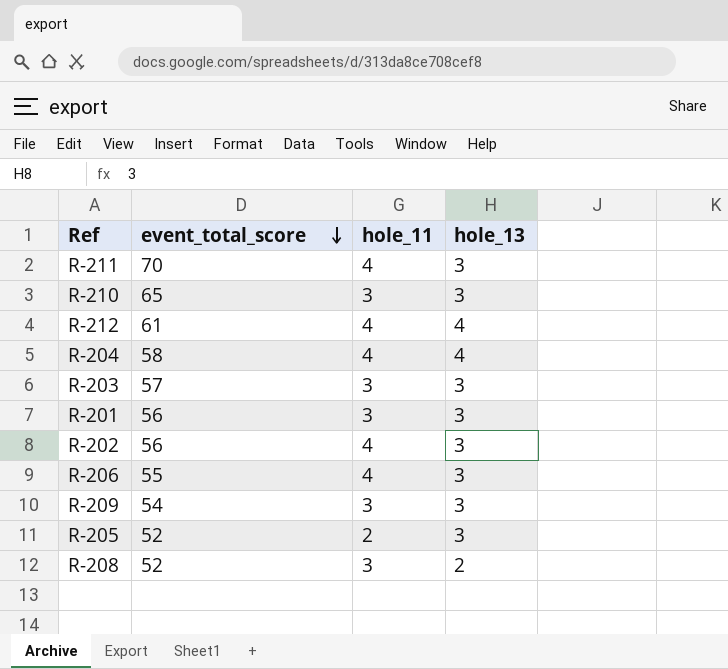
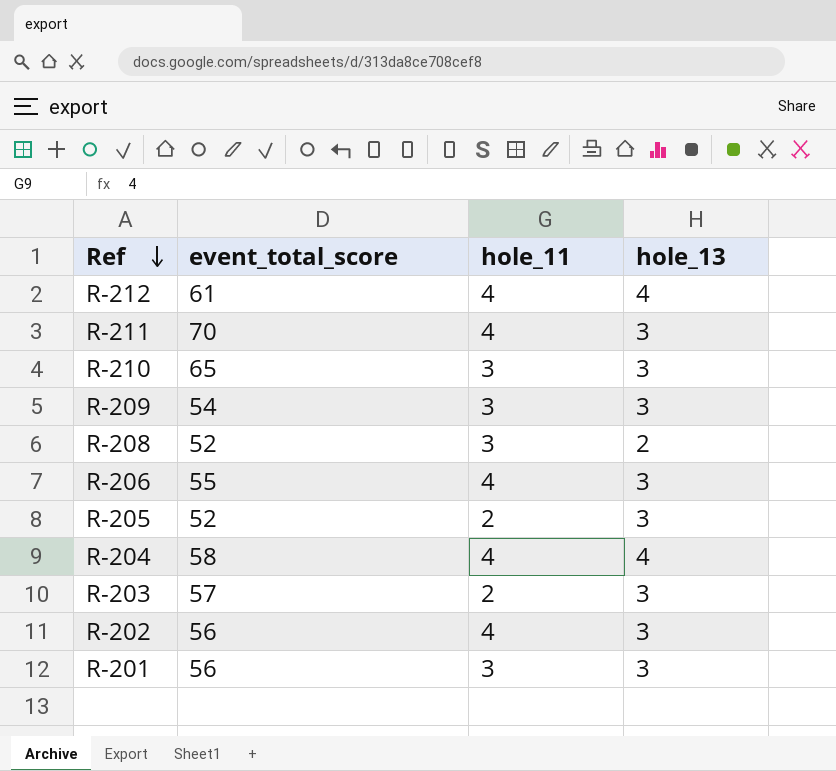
row order: event_total_score descending -> Ref descending
R-203 | hole_11: 3 -> 2

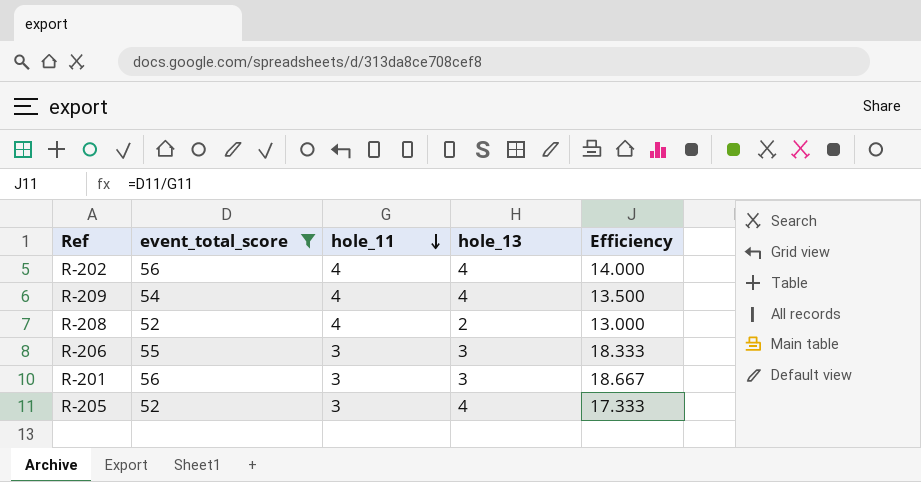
filter: none -> event_total_score <= 56
row order: Ref descending -> hole_11 descending
column Efficiency | formula: none -> [event_total_score] / [hole_11]
R-202 | hole_13: 3 -> 4
R-209 | hole_11: 3 -> 4
R-209 | hole_13: 3 -> 4
R-208 | hole_11: 3 -> 4
R-206 | hole_11: 4 -> 3
R-205 | hole_11: 2 -> 3
R-205 | hole_13: 3 -> 4

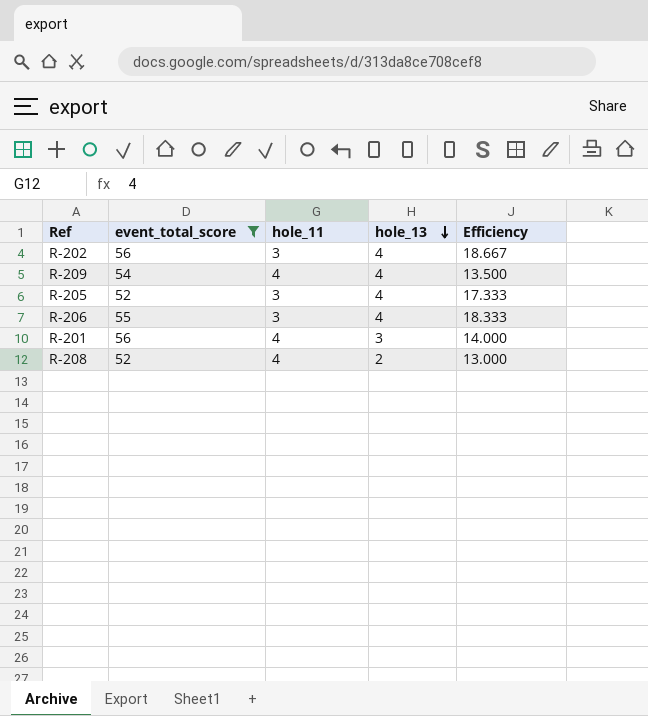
row order: hole_11 descending -> hole_13 descending
R-202 | hole_11: 4 -> 3
R-202 | Efficiency: 14.000 -> 18.667
R-206 | hole_13: 3 -> 4
R-201 | hole_11: 3 -> 4
R-201 | Efficiency: 18.667 -> 14.000

